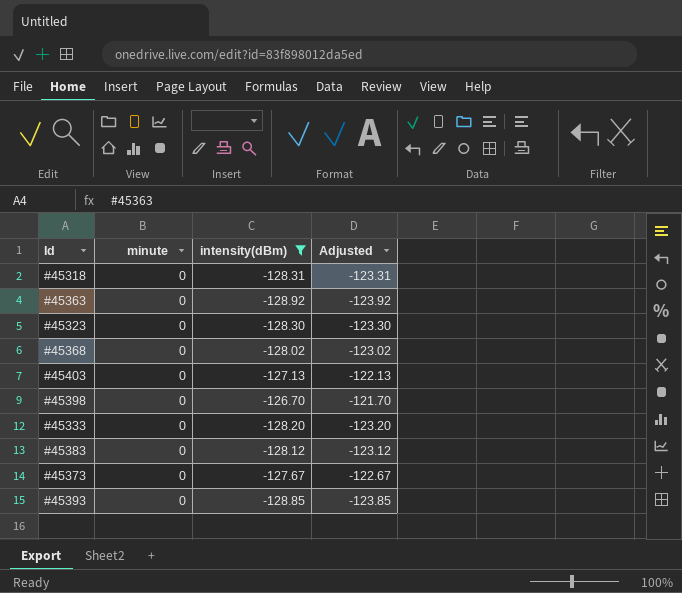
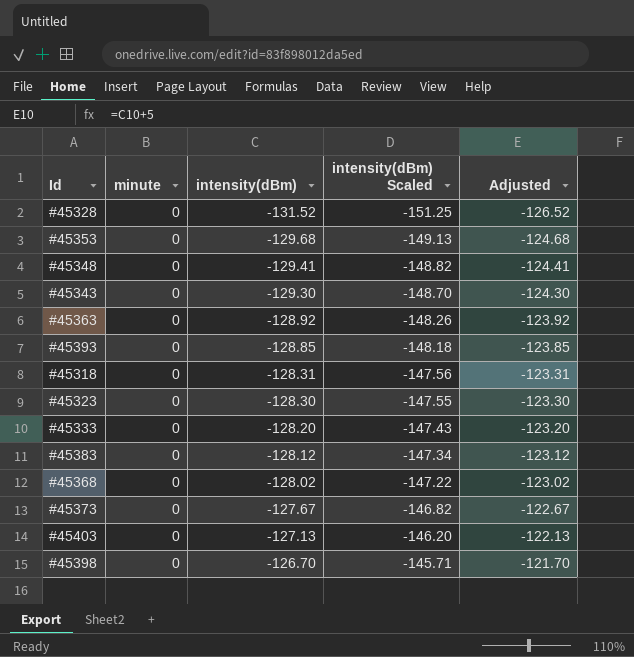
filter: intensity(dBm) >= -128.92 -> none
row order: none -> intensity(dBm) ascending
column intensity(dBm) Scaled | formula: none -> [intensity(dBm)] * 1.15

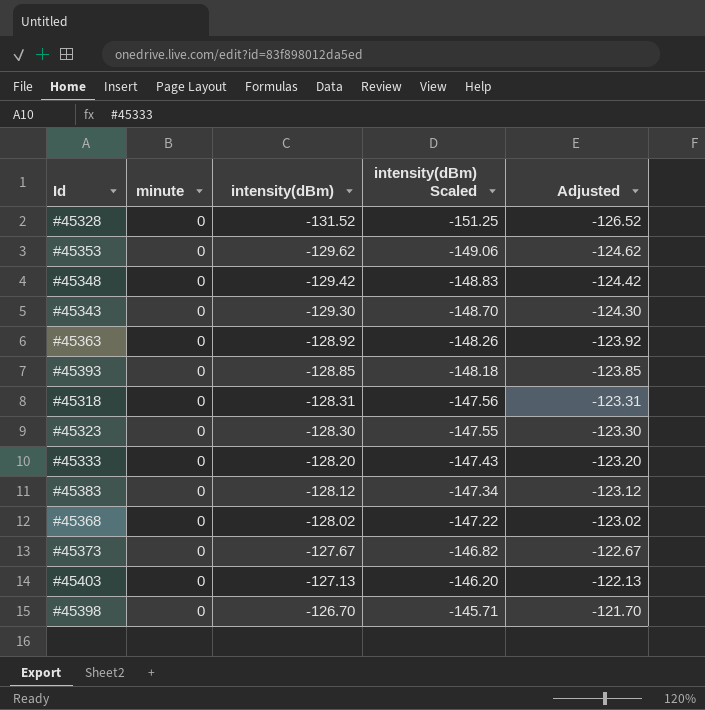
#45353 | intensity(dBm): -129.68 -> -129.62
#45353 | intensity(dBm) Scaled: -149.13 -> -149.06
#45353 | Adjusted: -124.68 -> -124.62
#45348 | intensity(dBm): -129.41 -> -129.42
#45348 | intensity(dBm) Scaled: -148.82 -> -148.83
#45348 | Adjusted: -124.41 -> -124.42

